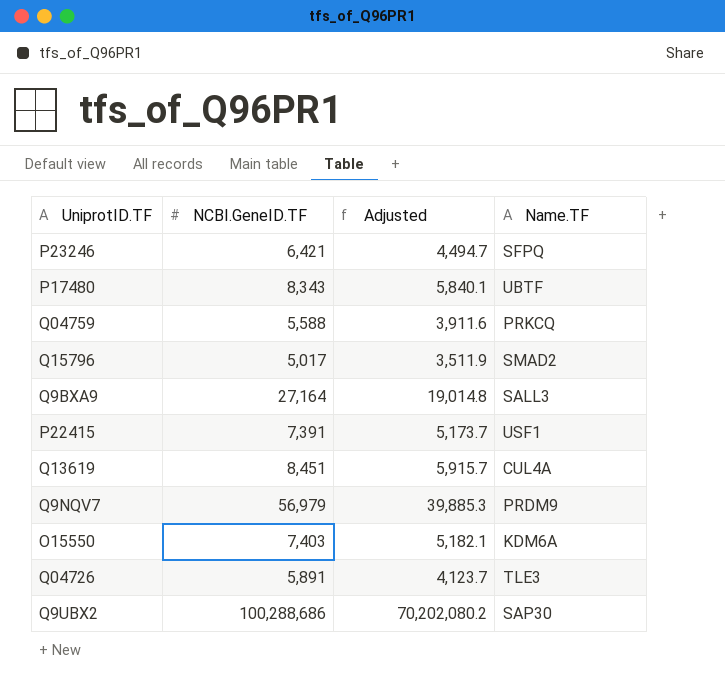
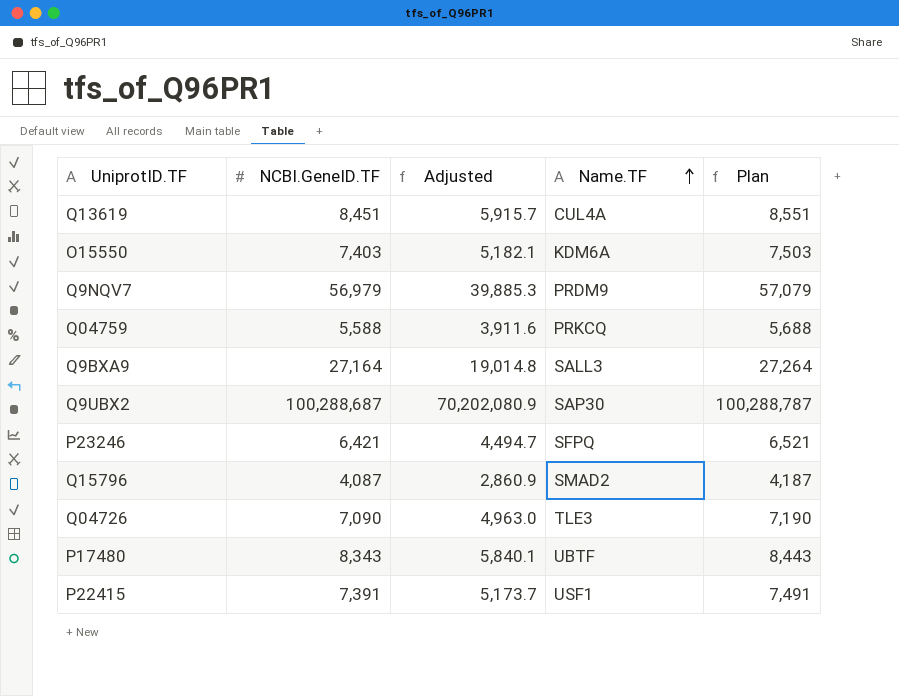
row order: none -> Name.TF ascending
column Plan | formula: none -> [NCBI.GeneID.TF] + 100
Q9UBX2 | NCBI.GeneID.TF: 100,288,686 -> 100,288,687
Q9UBX2 | Adjusted: 70,202,080.2 -> 70,202,080.9
Q15796 | NCBI.GeneID.TF: 5,017 -> 4,087
Q15796 | Adjusted: 3,511.9 -> 2,860.9
Q04726 | NCBI.GeneID.TF: 5,891 -> 7,090
Q04726 | Adjusted: 4,123.7 -> 4,963.0

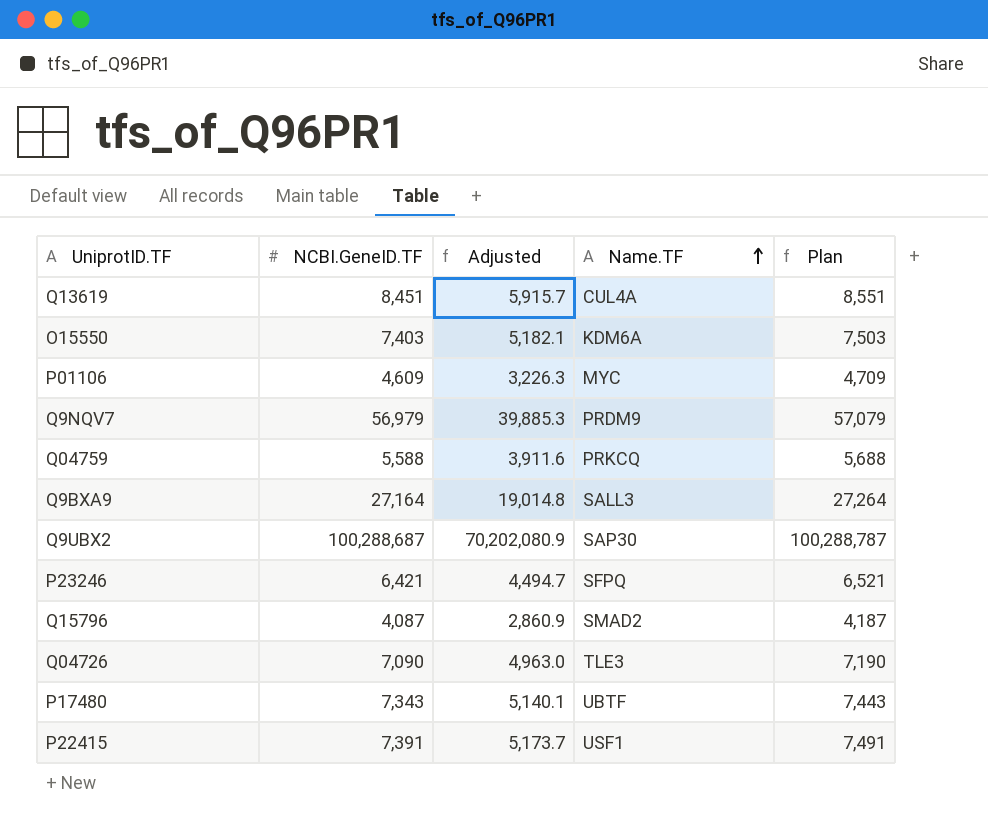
row P01106: none -> 4,609 | 3,226.3 | MYC | 4,709
P17480 | NCBI.GeneID.TF: 8,343 -> 7,343
P17480 | Adjusted: 5,840.1 -> 5,140.1
P17480 | Plan: 8,443 -> 7,443

